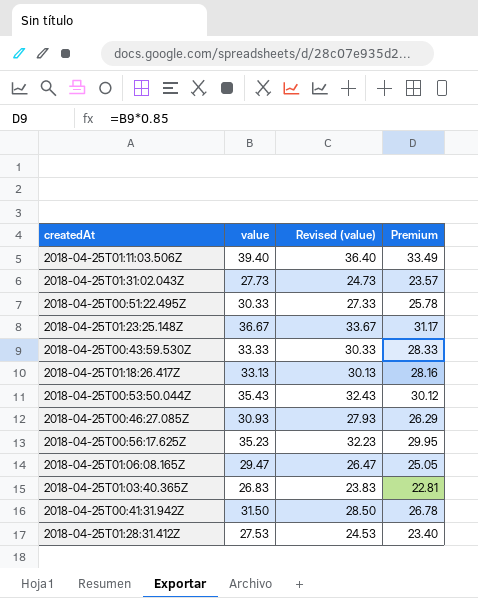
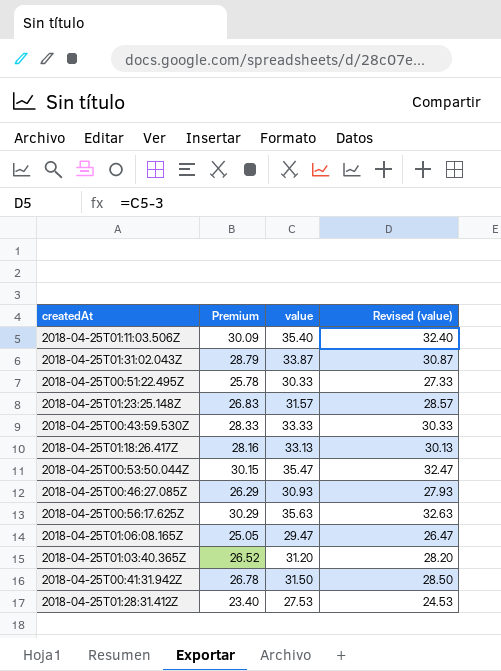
column Premium | position: 4 -> 2
2018-04-25T01:11:03.506Z | Premium: 33.49 -> 30.09
2018-04-25T01:11:03.506Z | value: 39.40 -> 35.40
2018-04-25T01:11:03.506Z | Revised (value): 36.40 -> 32.40
2018-04-25T01:31:02.043Z | Premium: 23.57 -> 28.79
2018-04-25T01:31:02.043Z | value: 27.73 -> 33.87
2018-04-25T01:31:02.043Z | Revised (value): 24.73 -> 30.87
2018-04-25T01:23:25.148Z | Premium: 31.17 -> 26.83
2018-04-25T01:23:25.148Z | value: 36.67 -> 31.57
2018-04-25T01:23:25.148Z | Revised (value): 33.67 -> 28.57
2018-04-25T00:53:50.044Z | Premium: 30.12 -> 30.15
2018-04-25T00:53:50.044Z | value: 35.43 -> 35.47
2018-04-25T00:53:50.044Z | Revised (value): 32.43 -> 32.47
2018-04-25T00:56:17.625Z | Premium: 29.95 -> 30.29
2018-04-25T00:56:17.625Z | value: 35.23 -> 35.63
2018-04-25T00:56:17.625Z | Revised (value): 32.23 -> 32.63
2018-04-25T01:03:40.365Z | Premium: 22.81 -> 26.52
2018-04-25T01:03:40.365Z | value: 26.83 -> 31.20
2018-04-25T01:03:40.365Z | Revised (value): 23.83 -> 28.20

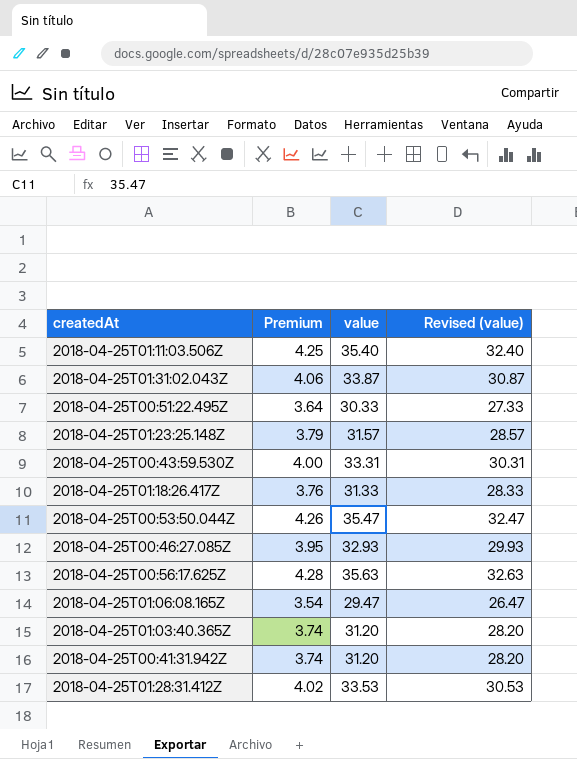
column Premium | formula: [value] * 0.85 -> [value] * 0.12
2018-04-25T00:43:59.530Z | value: 33.33 -> 33.31
2018-04-25T00:43:59.530Z | Revised (value): 30.33 -> 30.31
2018-04-25T01:18:26.417Z | value: 33.13 -> 31.33
2018-04-25T01:18:26.417Z | Revised (value): 30.13 -> 28.33
2018-04-25T00:46:27.085Z | value: 30.93 -> 32.93
2018-04-25T00:46:27.085Z | Revised (value): 27.93 -> 29.93
2018-04-25T00:41:31.942Z | value: 31.50 -> 31.20
2018-04-25T00:41:31.942Z | Revised (value): 28.50 -> 28.20
2018-04-25T01:28:31.412Z | value: 27.53 -> 33.53
2018-04-25T01:28:31.412Z | Revised (value): 24.53 -> 30.53

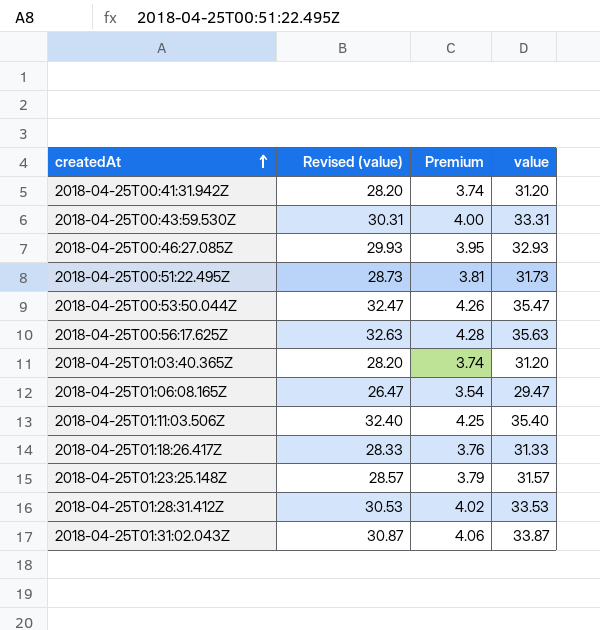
row order: none -> createdAt ascending
column Revised (value) | position: 4 -> 2
2018-04-25T00:51:22.495Z | Revised (value): 27.33 -> 28.73
2018-04-25T00:51:22.495Z | Premium: 3.64 -> 3.81
2018-04-25T00:51:22.495Z | value: 30.33 -> 31.73

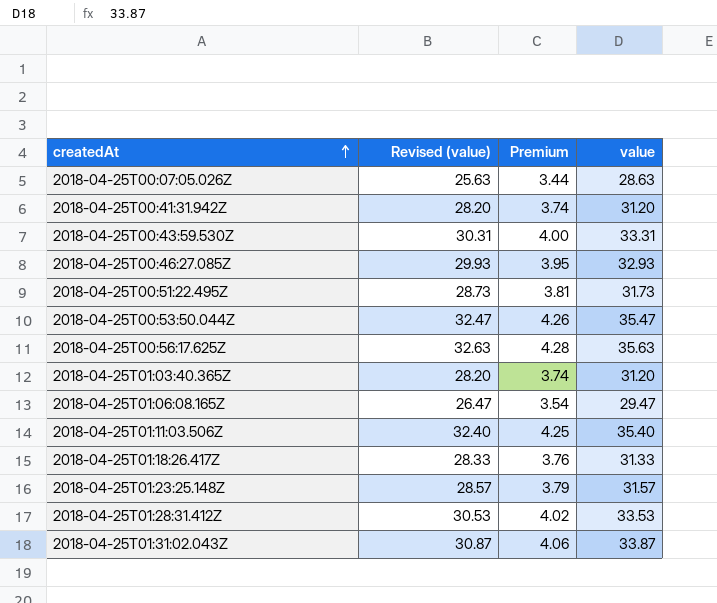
row 2018-04-25T00:07:05.026Z: none -> 25.63 | 3.44 | 28.63

